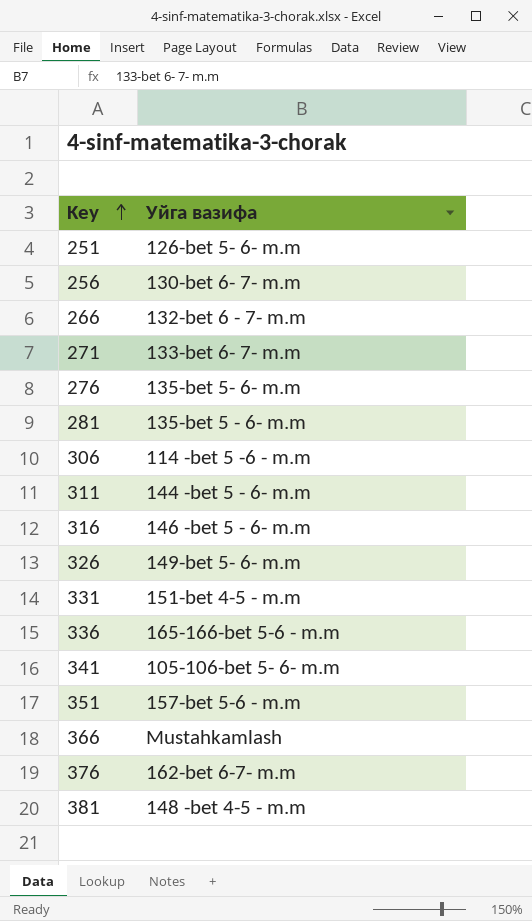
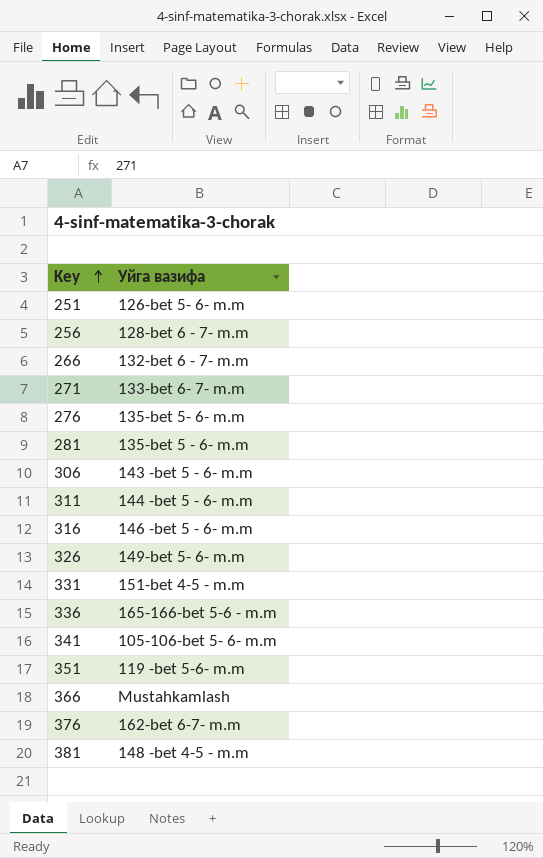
256 | Уйга вазифа: 130-bet 6- 7- m.m -> 128-bet 6 - 7- m.m
306 | Уйга вазифа: 114 -bet 5 -6 - m.m -> 143 -bet 5 - 6- m.m
351 | Уйга вазифа: 157-bet 5-6 - m.m -> 119 -bet 5-6- m.m

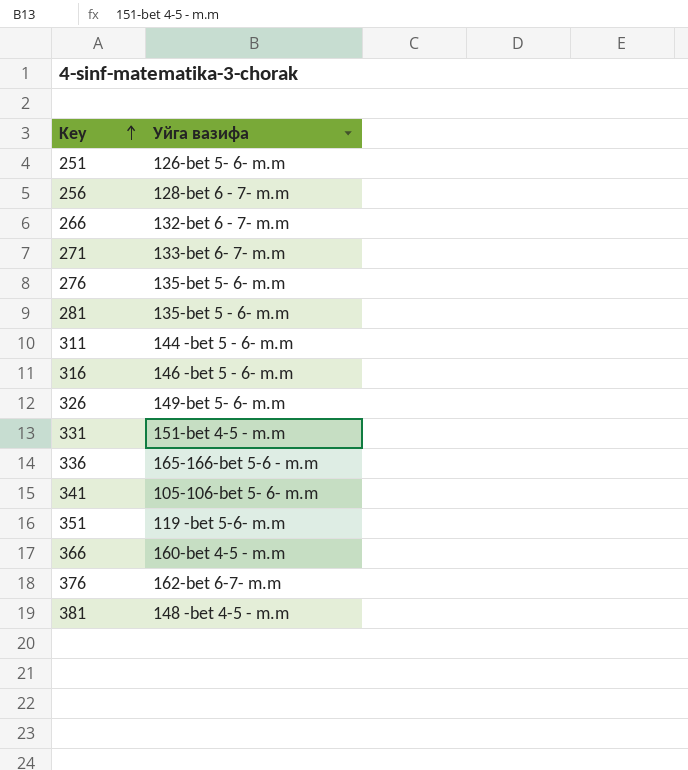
row 306: 143 -bet 5 - 6- m.m -> none
366 | Уйга вазифа: Mustahkamlash -> 160-bet 4-5 - m.m

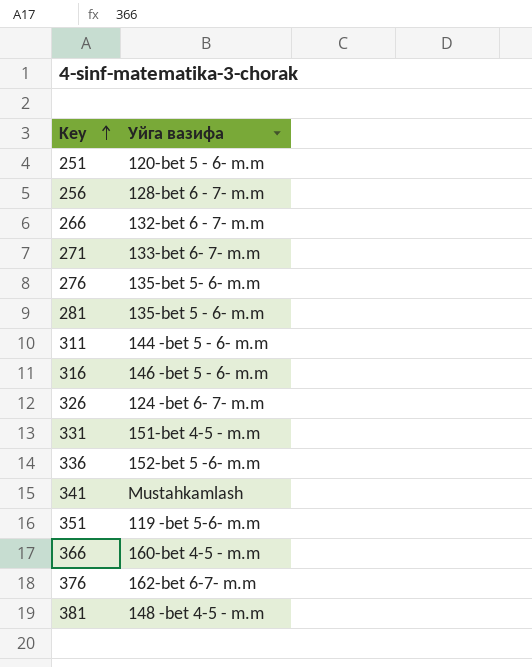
251 | Уйга вазифа: 126-bet 5- 6- m.m -> 120-bet 5 - 6- m.m
326 | Уйга вазифа: 149-bet 5- 6- m.m -> 124 -bet 6- 7- m.m
336 | Уйга вазифа: 165-166-bet 5-6 - m.m -> 152-bet 5 -6- m.m
341 | Уйга вазифа: 105-106-bet 5- 6- m.m -> Mustahkamlash

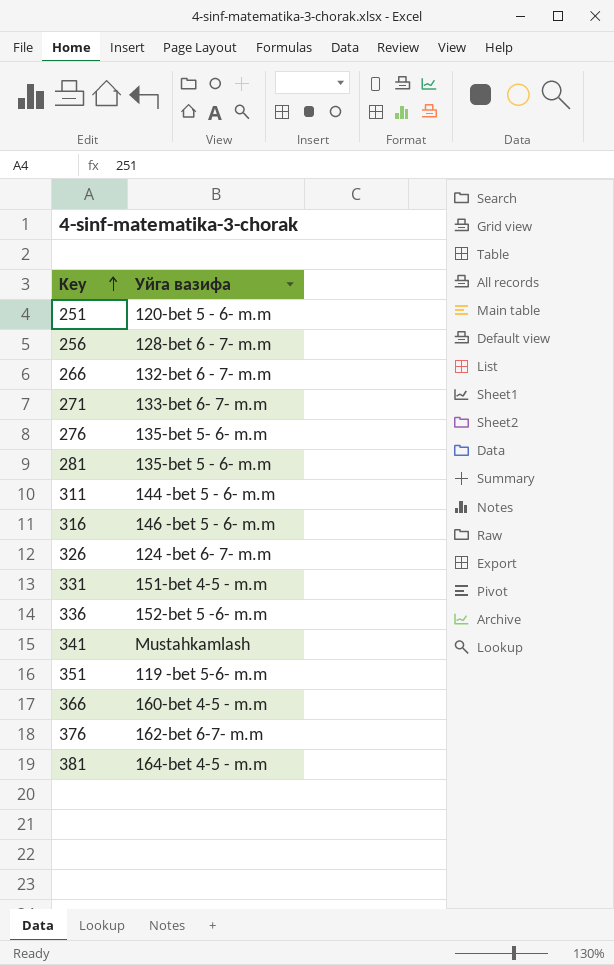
381 | Уйга вазифа: 148 -bet 4-5 - m.m -> 164-bet 4-5 - m.m

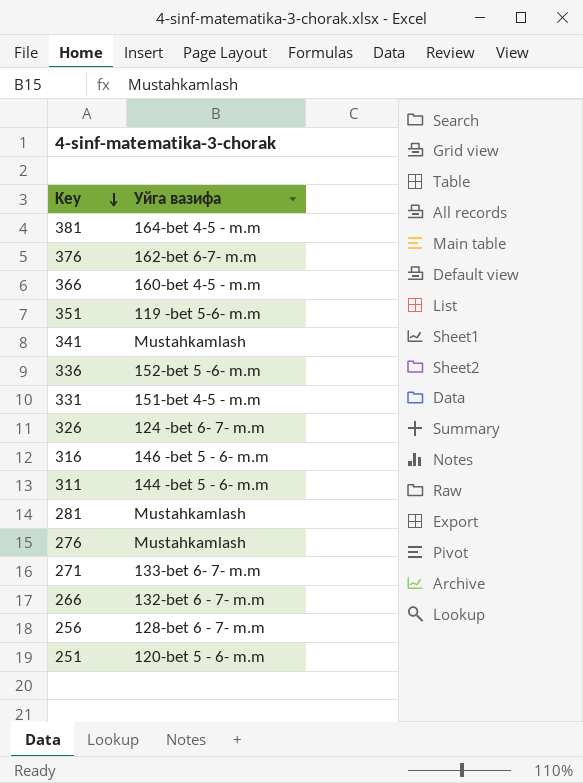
row order: Key ascending -> Key descending
281 | Уйга вазифа: 135-bet 5 - 6- m.m -> Mustahkamlash
276 | Уйга вазифа: 135-bet 5- 6- m.m -> Mustahkamlash

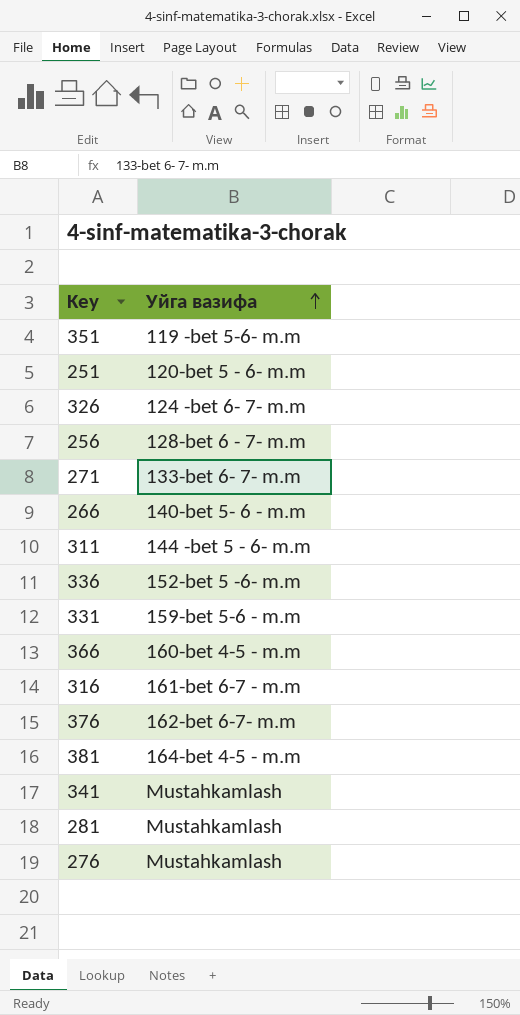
row order: Key descending -> Уйга вазифа ascending
266 | Уйга вазифа: 132-bet 6 - 7- m.m -> 140-bet 5- 6 - m.m
331 | Уйга вазифа: 151-bet 4-5 - m.m -> 159-bet 5-6 - m.m
316 | Уйга вазифа: 146 -bet 5 - 6- m.m -> 161-bet 6-7 - m.m

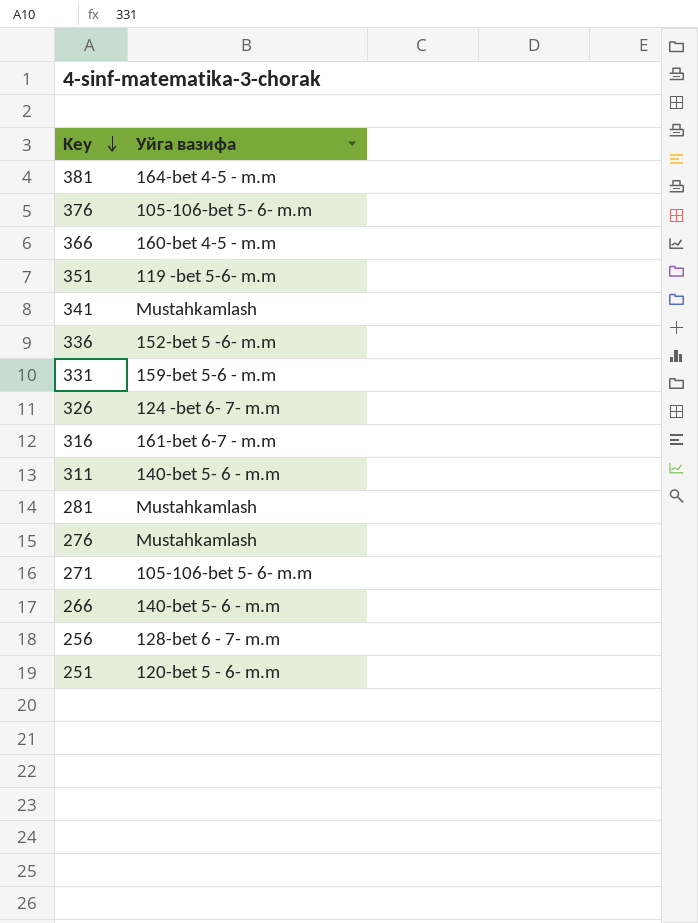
row order: Уйга вазифа ascending -> Key descending
376 | Уйга вазифа: 162-bet 6-7- m.m -> 105-106-bet 5- 6- m.m
311 | Уйга вазифа: 144 -bet 5 - 6- m.m -> 140-bet 5- 6 - m.m
271 | Уйга вазифа: 133-bet 6- 7- m.m -> 105-106-bet 5- 6- m.m

